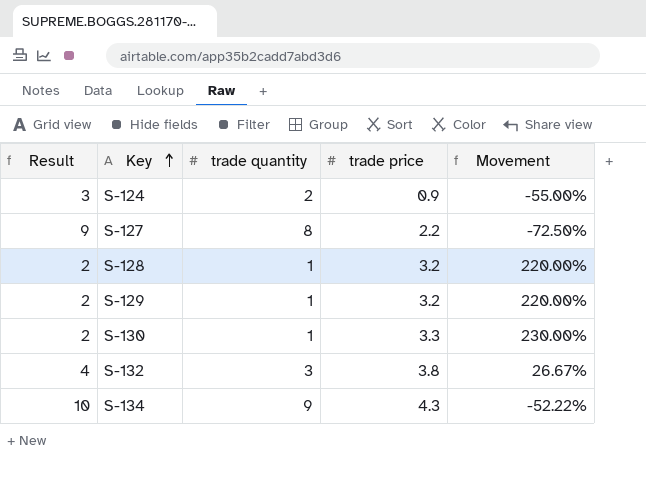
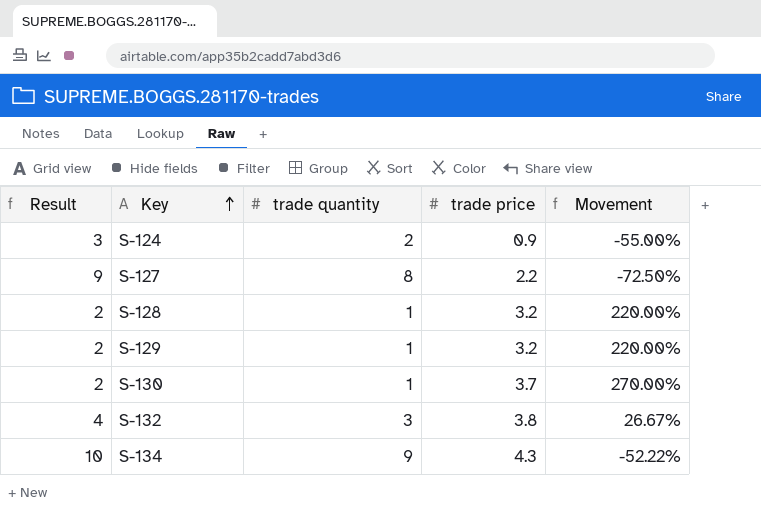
S-130 | trade price: 3.3 -> 3.7
S-130 | Movement: 230.00% -> 270.00%

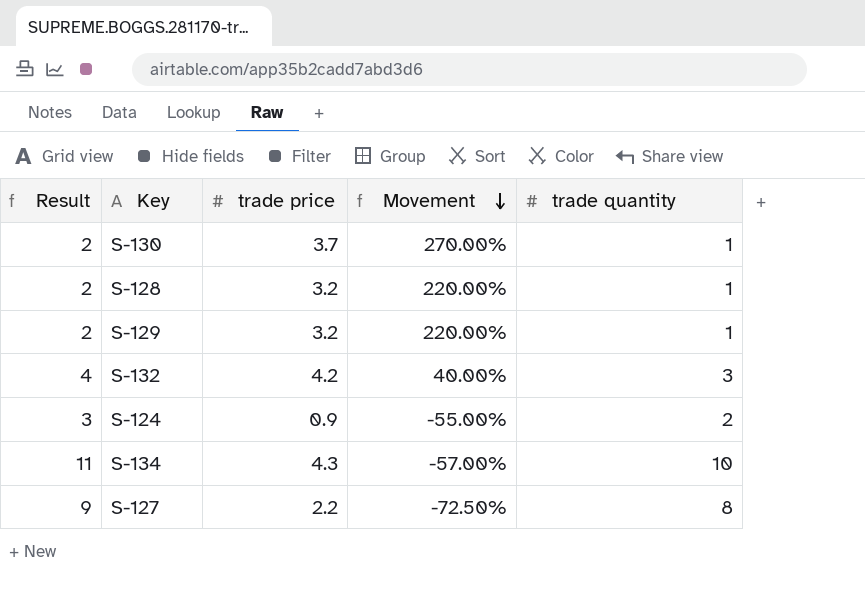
row order: Key ascending -> Movement descending
column trade quantity | position: 3 -> 5
S-132 | trade price: 3.8 -> 4.2
S-132 | Movement: 26.67% -> 40.00%
S-134 | Result: 10 -> 11
S-134 | Movement: -52.22% -> -57.00%
S-134 | trade quantity: 9 -> 10

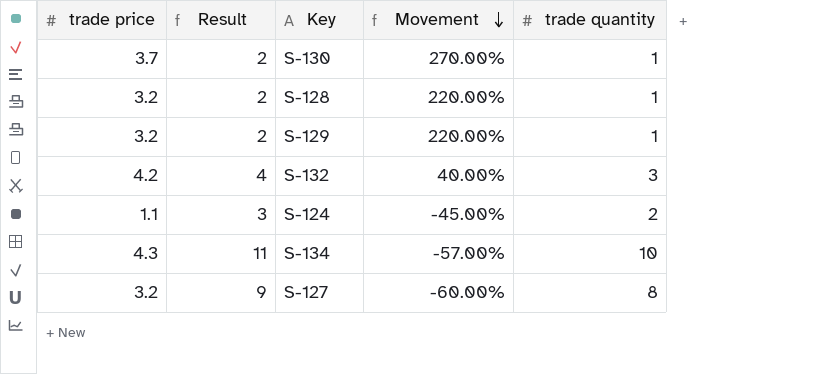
column trade price | position: 3 -> 1
S-124 | trade price: 0.9 -> 1.1
S-124 | Movement: -55.00% -> -45.00%
S-127 | trade price: 2.2 -> 3.2
S-127 | Movement: -72.50% -> -60.00%

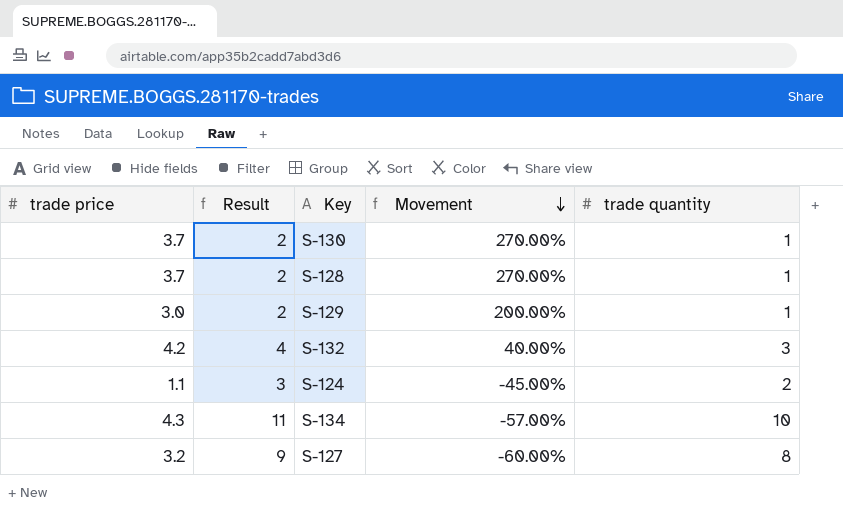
S-128 | trade price: 3.2 -> 3.7
S-128 | Movement: 220.00% -> 270.00%
S-129 | trade price: 3.2 -> 3.0
S-129 | Movement: 220.00% -> 200.00%

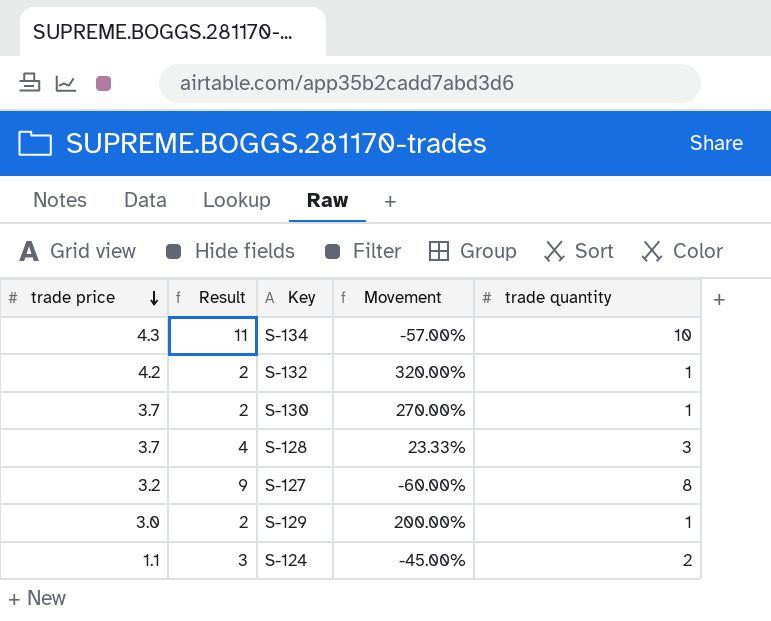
row order: Movement descending -> trade price descending
S-132 | Result: 4 -> 2
S-132 | Movement: 40.00% -> 320.00%
S-132 | trade quantity: 3 -> 1
S-128 | Result: 2 -> 4
S-128 | Movement: 270.00% -> 23.33%
S-128 | trade quantity: 1 -> 3

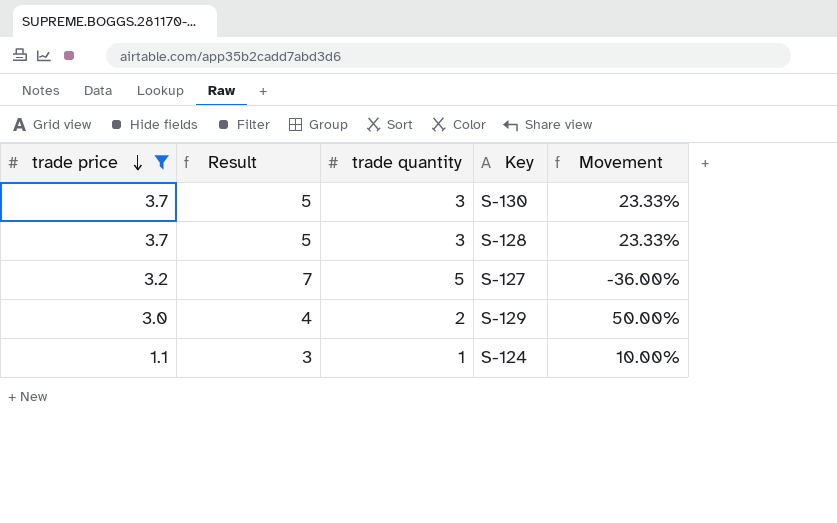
filter: none -> trade price <= 3.7
column Result | formula: [trade quantity] + 1 -> [trade quantity] + 2
column trade quantity | position: 5 -> 3
S-130 | trade quantity: 1 -> 3
S-130 | Movement: 270.00% -> 23.33%
S-127 | trade quantity: 8 -> 5
S-127 | Movement: -60.00% -> -36.00%
S-129 | trade quantity: 1 -> 2
S-129 | Movement: 200.00% -> 50.00%
S-124 | trade quantity: 2 -> 1
S-124 | Movement: -45.00% -> 10.00%

